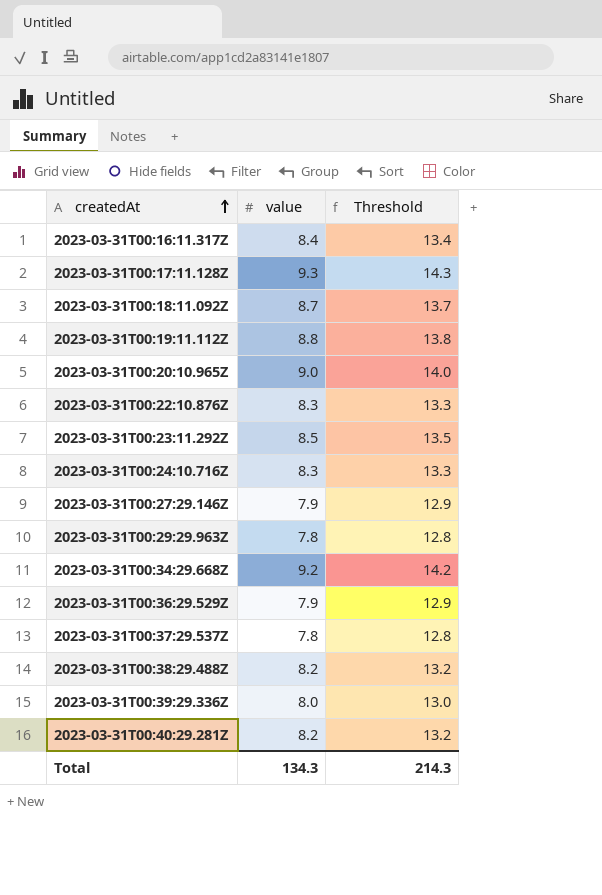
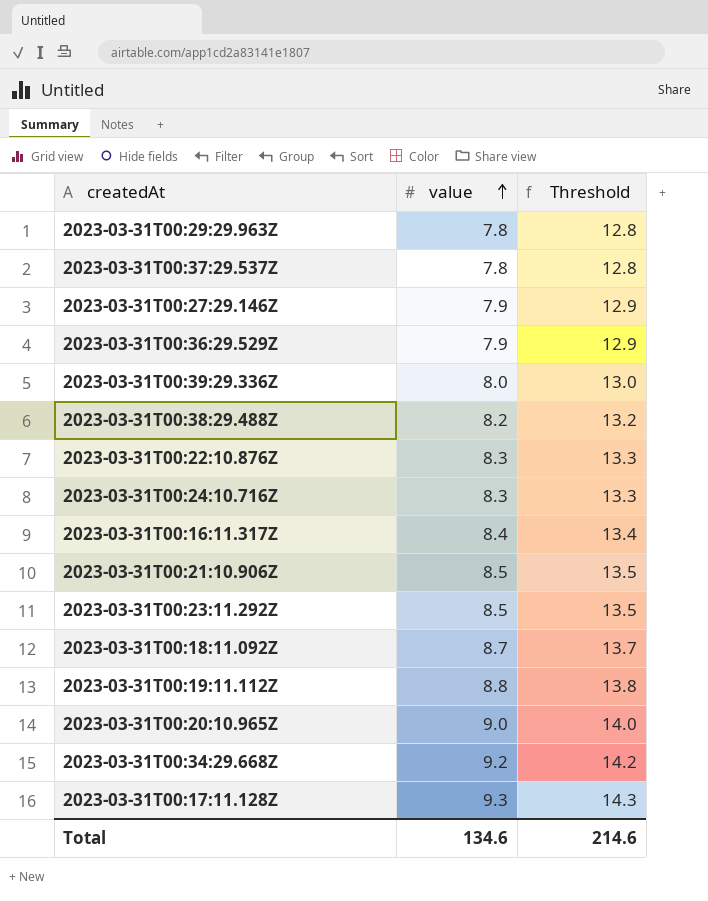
row order: createdAt ascending -> value ascending
row 2023-03-31T00:40:29.281Z: 8.2 | 13.2 -> none
row 2023-03-31T00:21:10.906Z: none -> 8.5 | 13.5
Total | value: 134.3 -> 134.6
Total | Threshold: 214.3 -> 214.6

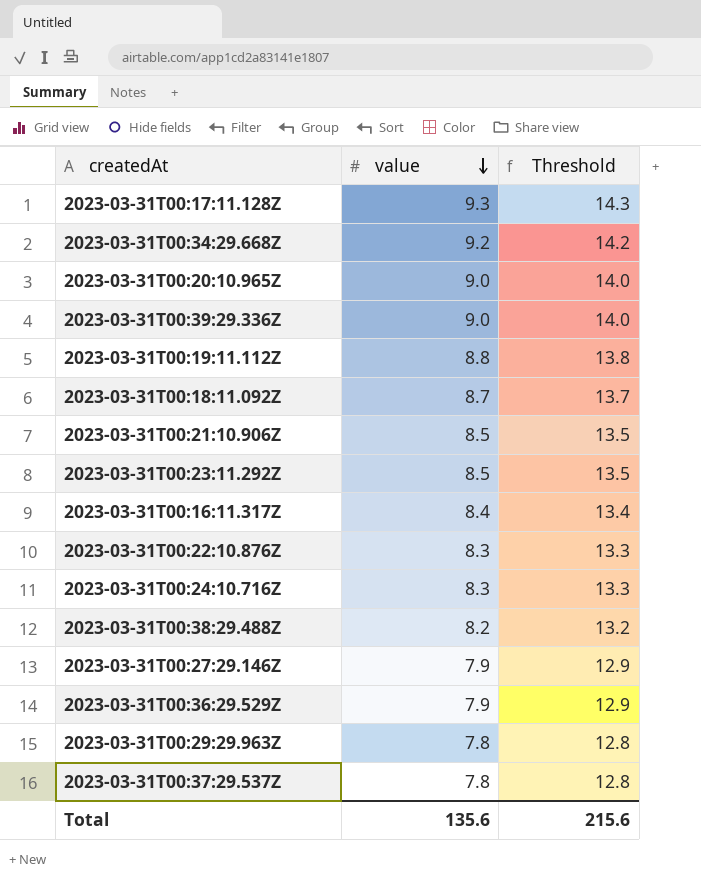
row order: value ascending -> value descending
2023-03-31T00:39:29.336Z | value: 8.0 -> 9.0
2023-03-31T00:39:29.336Z | Threshold: 13.0 -> 14.0
Total | value: 134.6 -> 135.6
Total | Threshold: 214.6 -> 215.6

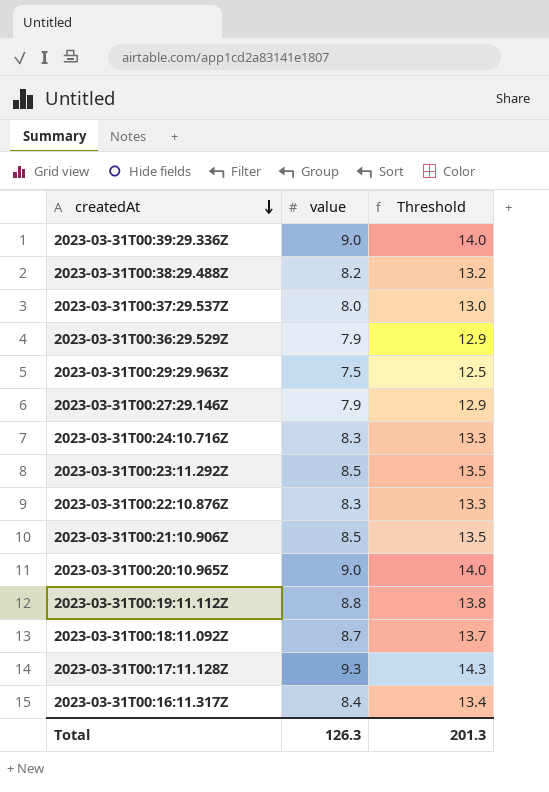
row order: value descending -> createdAt descending
row 2023-03-31T00:34:29.668Z: 9.2 | 14.2 -> none
2023-03-31T00:37:29.537Z | value: 7.8 -> 8.0
2023-03-31T00:37:29.537Z | Threshold: 12.8 -> 13.0
2023-03-31T00:29:29.963Z | value: 7.8 -> 7.5
2023-03-31T00:29:29.963Z | Threshold: 12.8 -> 12.5
Total | value: 135.6 -> 126.3
Total | Threshold: 215.6 -> 201.3

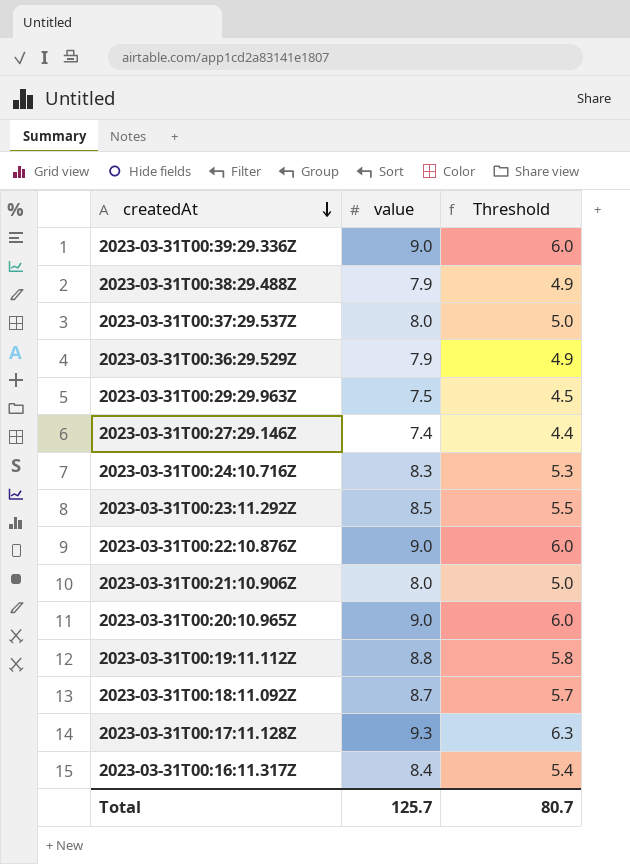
column Threshold | formula: [value] + 5 -> [value] - 3
2023-03-31T00:38:29.488Z | value: 8.2 -> 7.9
2023-03-31T00:27:29.146Z | value: 7.9 -> 7.4
2023-03-31T00:22:10.876Z | value: 8.3 -> 9.0
2023-03-31T00:21:10.906Z | value: 8.5 -> 8.0
Total | value: 126.3 -> 125.7
Total | Threshold: 201.3 -> 80.7

